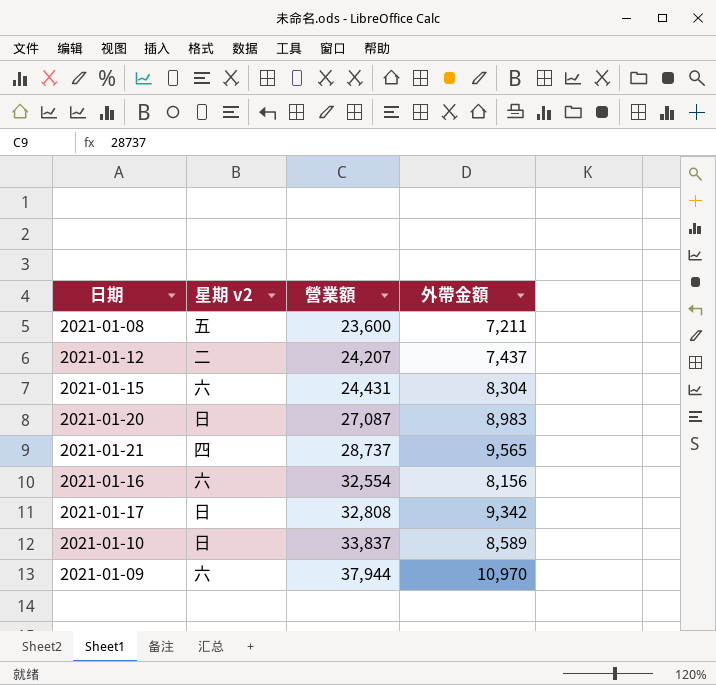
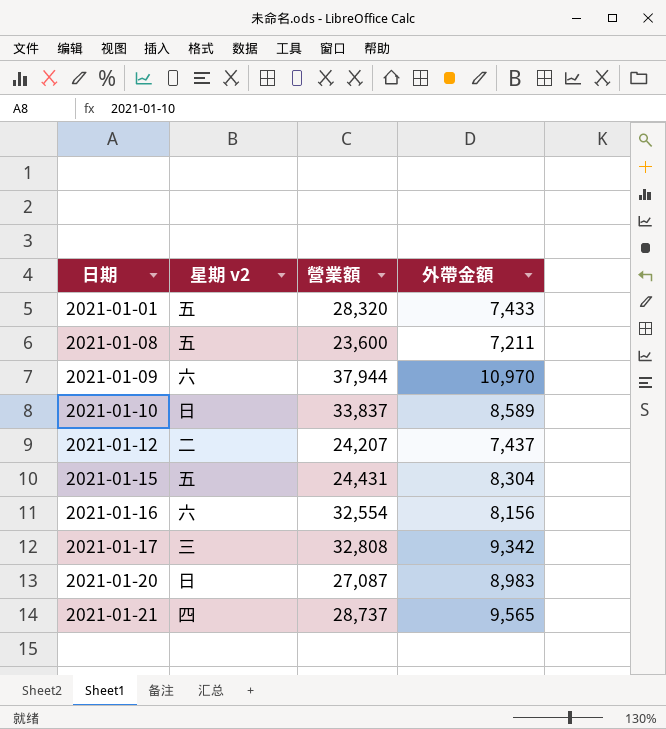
row order: 營業額 ascending -> 日期 ascending
row 2021-01-01: none -> 五 | 28,320 | 7,433
2021-01-15 | 星期 v2: 六 -> 五
2021-01-17 | 星期 v2: 日 -> 三

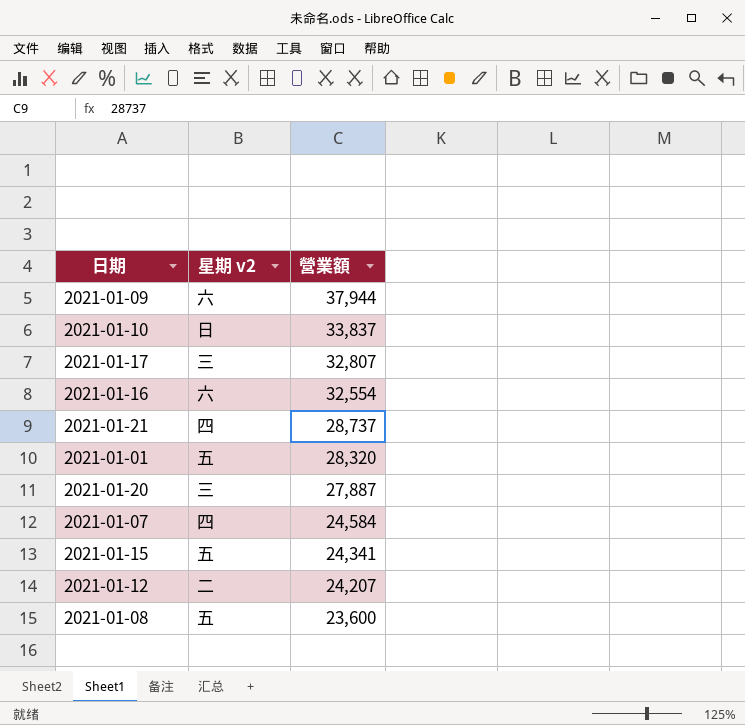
row order: 日期 ascending -> 營業額 descending
column 外帶金額 | position: 4 -> none
2021-01-17 | 營業額: 32,808 -> 32,807
2021-01-20 | 星期 v2: 日 -> 三
2021-01-20 | 營業額: 27,087 -> 27,887
row 2021-01-07: none -> 四 | 24,584
2021-01-15 | 營業額: 24,431 -> 24,341

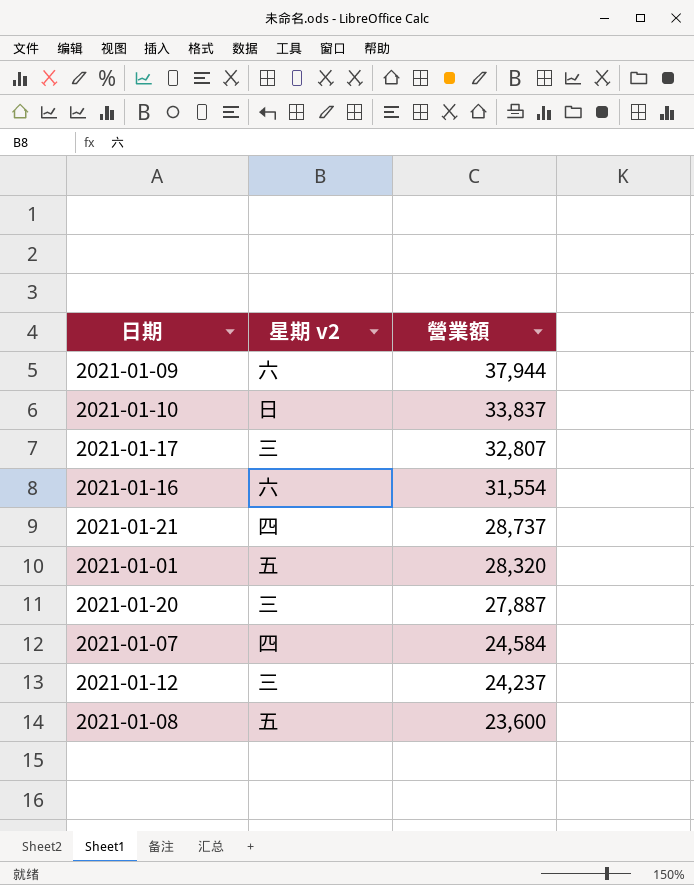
row 2021-01-15: 五 | 24,341 -> none
2021-01-16 | 營業額: 32,554 -> 31,554
2021-01-12 | 星期 v2: 二 -> 三
2021-01-12 | 營業額: 24,207 -> 24,237

